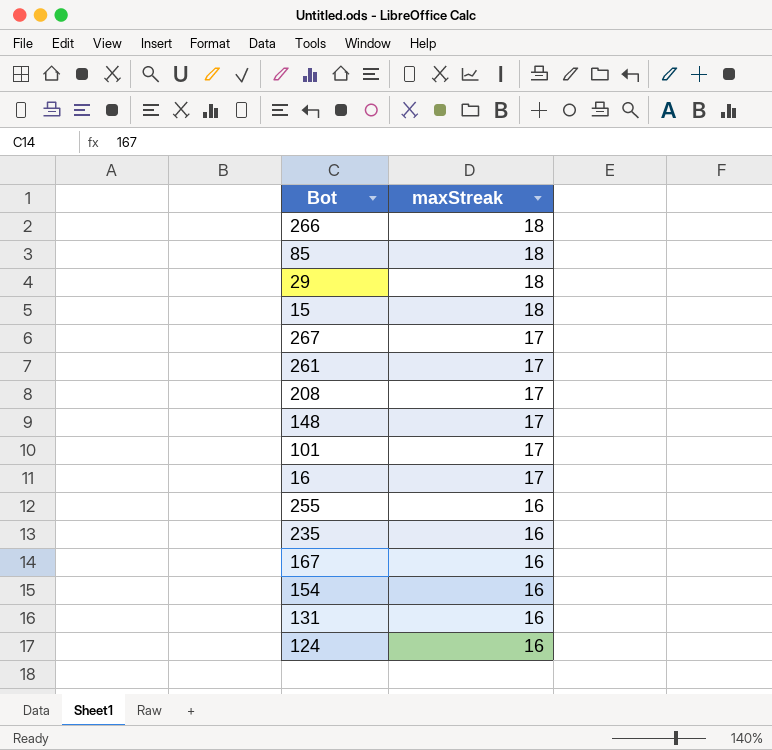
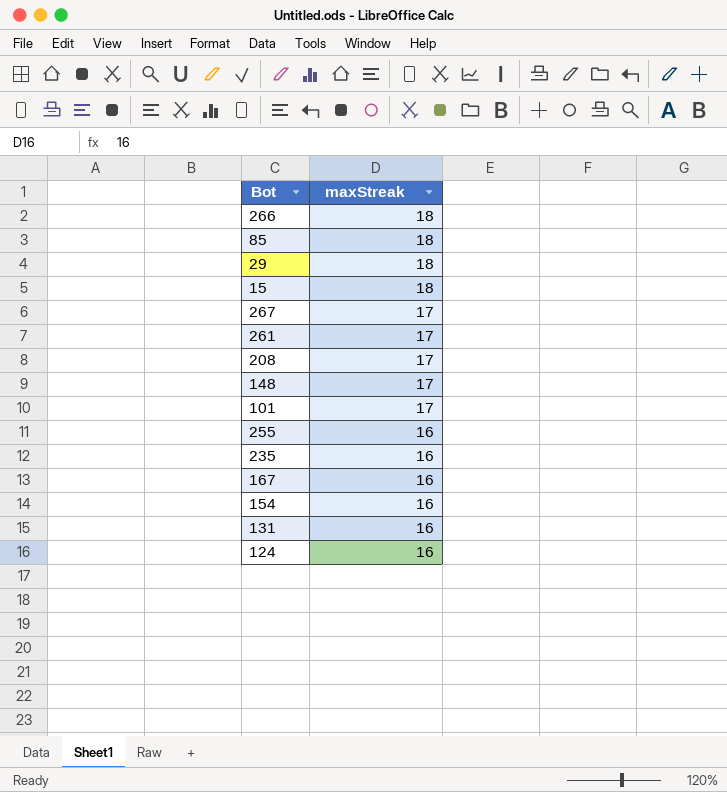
row 16: 17 -> none

